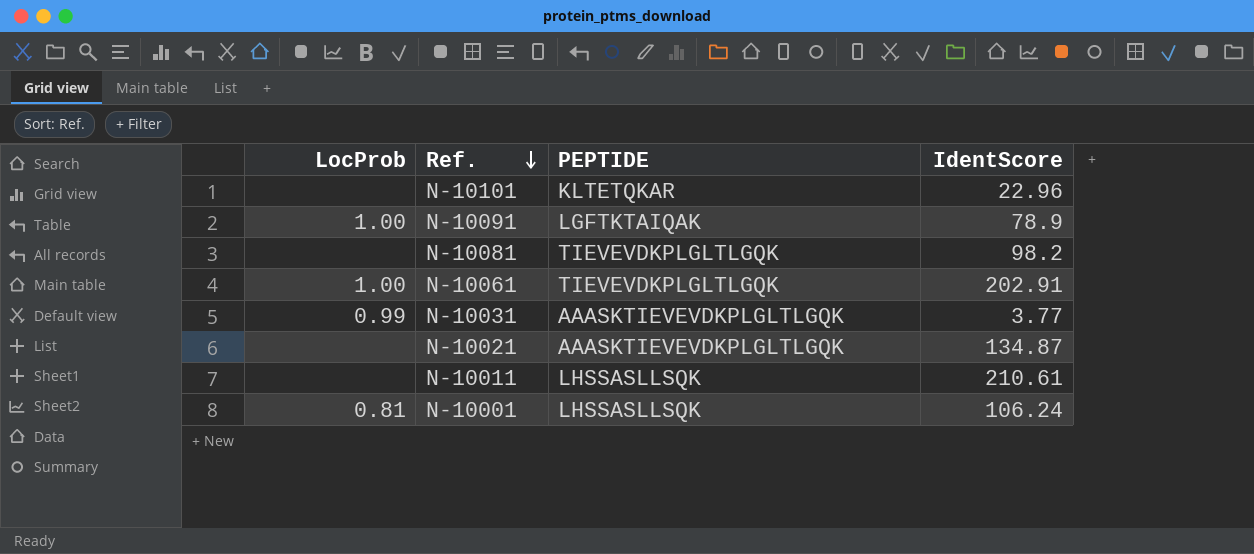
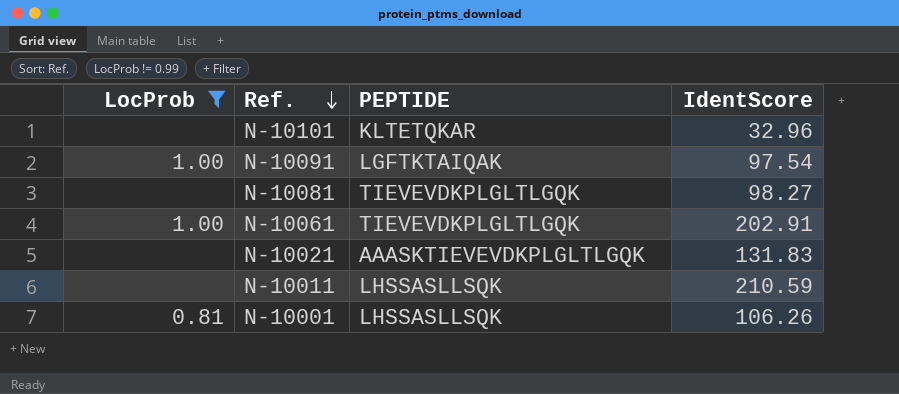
filter: none -> LocProb != 0.99
N-10101 | IdentScore: 22.96 -> 32.96
N-10091 | IdentScore: 78.9 -> 97.54
N-10081 | IdentScore: 98.2 -> 98.27
N-10021 | IdentScore: 134.87 -> 131.83
N-10011 | IdentScore: 210.61 -> 210.59
N-10001 | IdentScore: 106.24 -> 106.26

